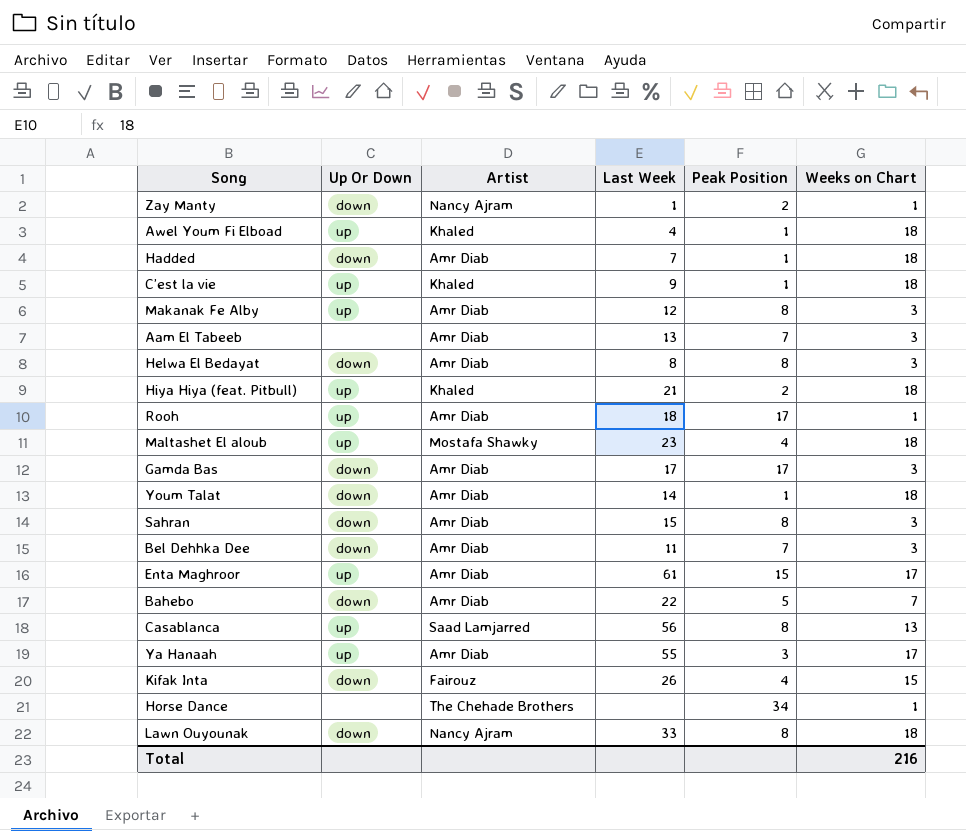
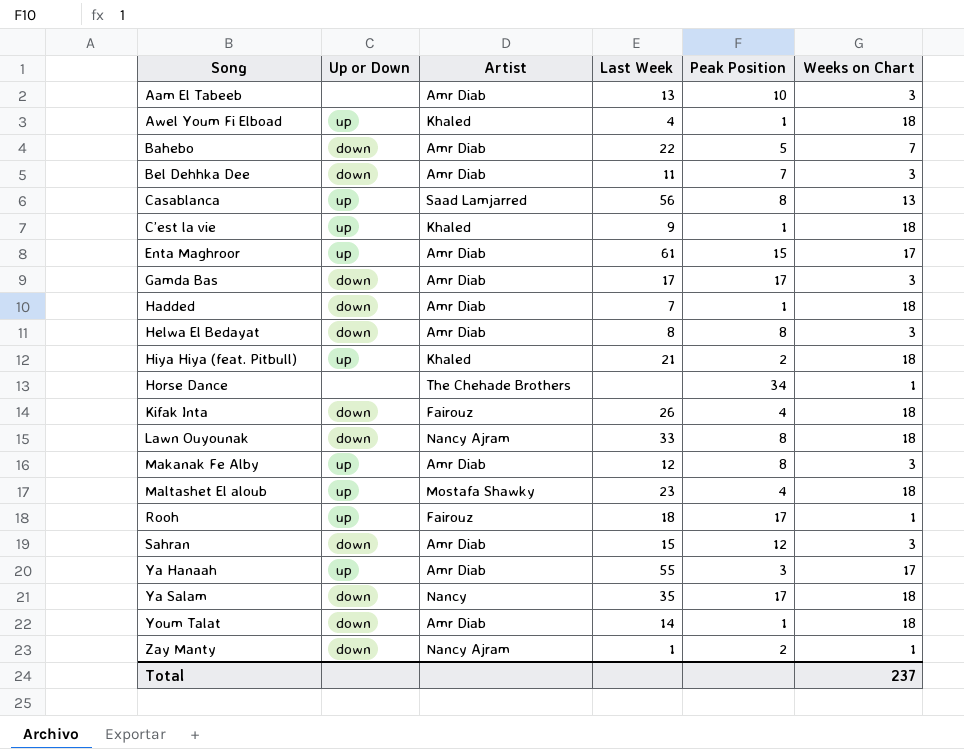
row order: none -> Song ascending
column name: Up Or Down -> Up or Down
Aam El Tabeeb | Peak Position: 7 -> 10
Kifak Inta | Weeks on Chart: 15 -> 18
Rooh | Artist: Amr Diab -> Fairouz
Sahran | Peak Position: 8 -> 12
row Ya Salam: none -> down | Nancy | 35 | 17 | 18
Total | Weeks on Chart: 216 -> 237

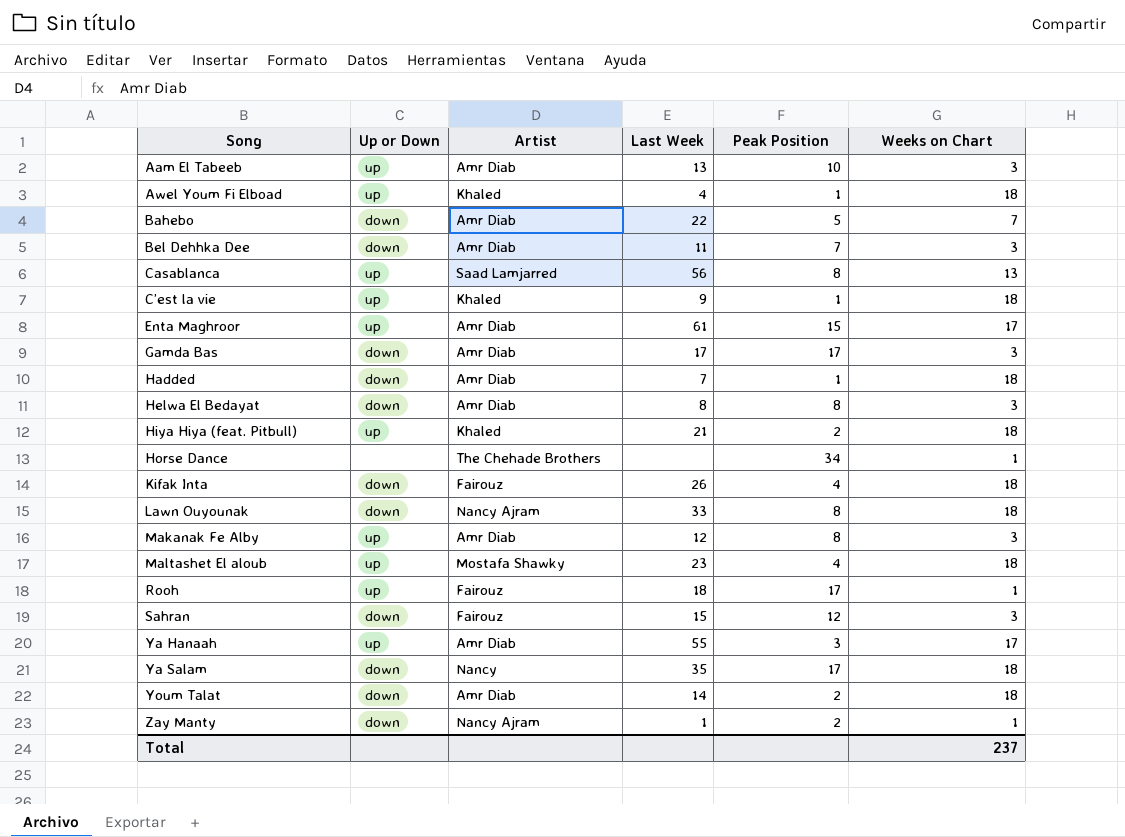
Aam El Tabeeb | Up or Down: none -> up
Sahran | Artist: Amr Diab -> Fairouz
Youm Talat | Peak Position: 1 -> 2

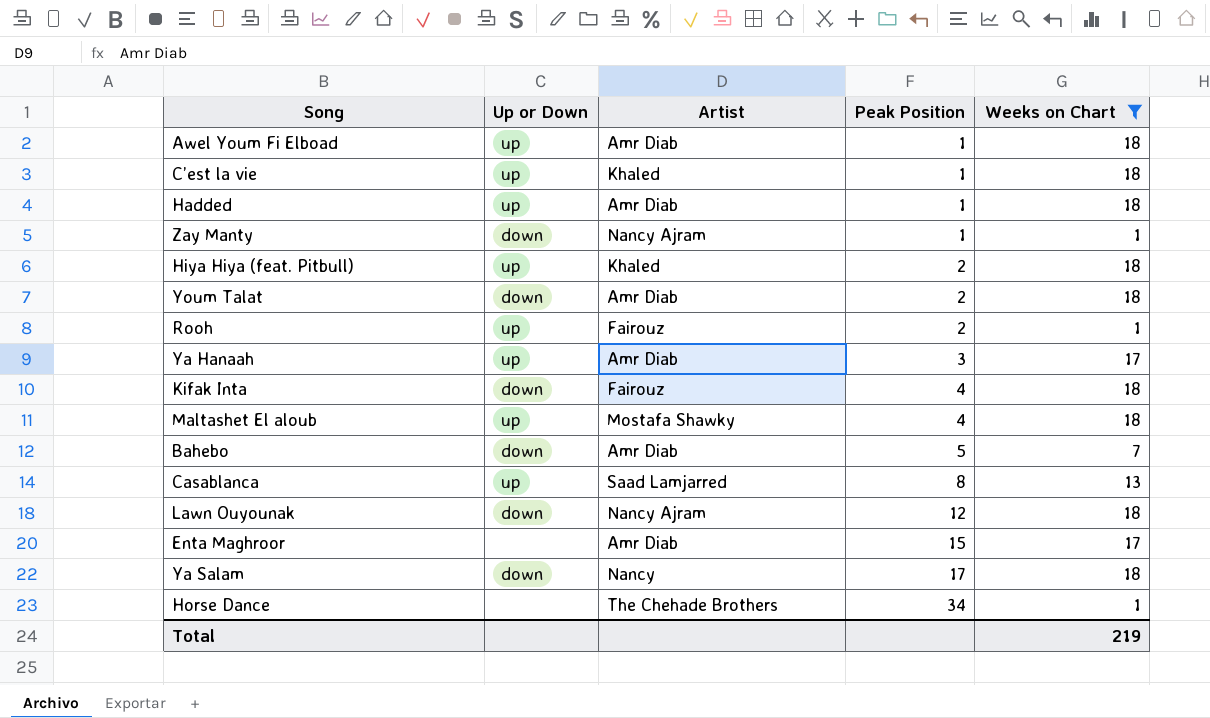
filter: none -> Weeks on Chart != 3
row order: Song ascending -> Peak Position ascending
column Last Week | position: 4 -> none
Awel Youm Fi Elboad | Artist: Khaled -> Amr Diab
Hadded | Up or Down: down -> up
Zay Manty | Peak Position: 2 -> 1
Rooh | Peak Position: 17 -> 2
Lawn Ouyounak | Peak Position: 8 -> 12
Enta Maghroor | Up or Down: up -> none
Total | Weeks on Chart: 237 -> 219

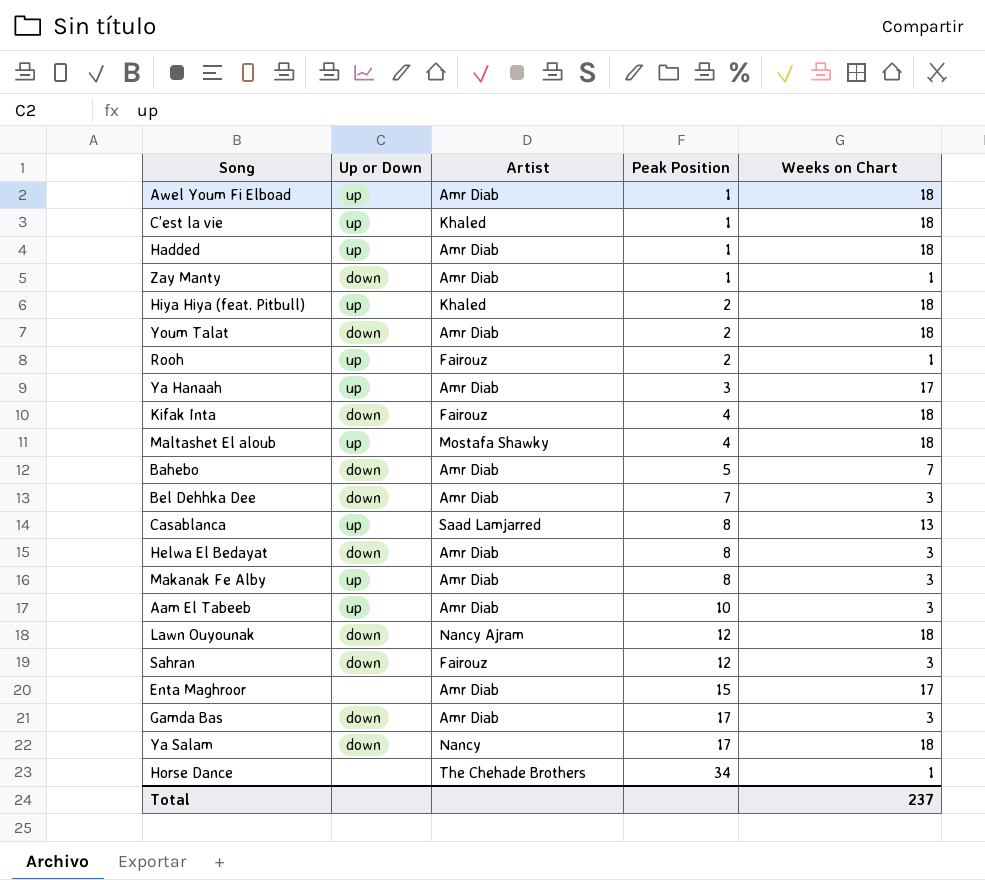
filter: Weeks on Chart != 3 -> none
Zay Manty | Artist: Nancy Ajram -> Amr Diab
Total | Weeks on Chart: 219 -> 237

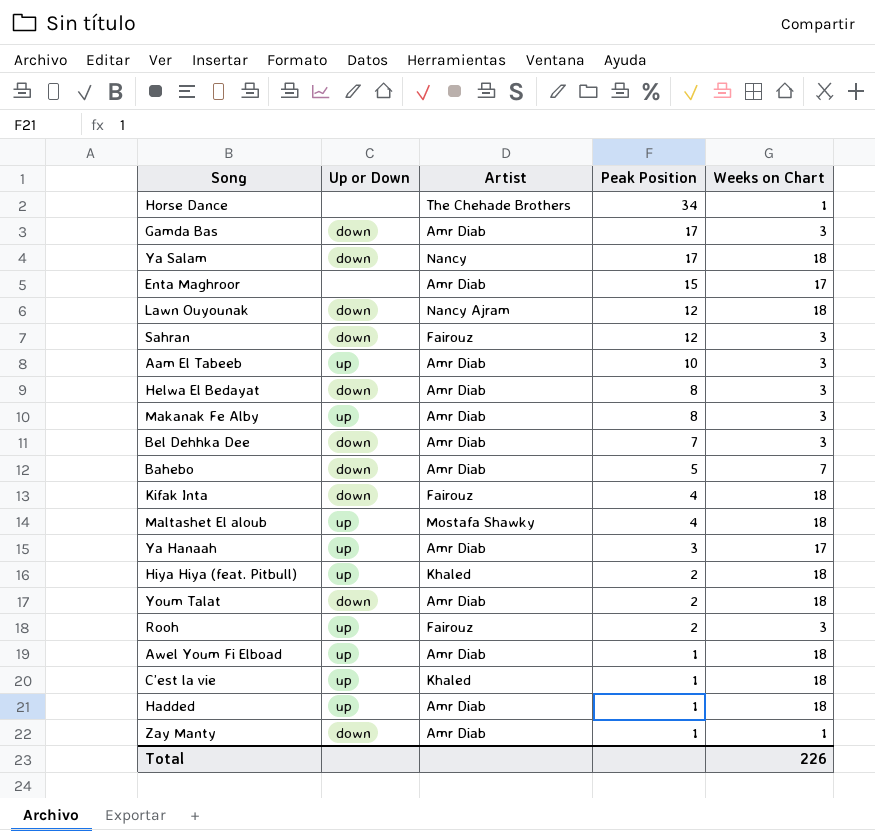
row order: Peak Position ascending -> Peak Position descending
row Casablanca: up | Saad Lamjarred | 8 | 13 -> none
Rooh | Weeks on Chart: 1 -> 3
Total | Weeks on Chart: 237 -> 226

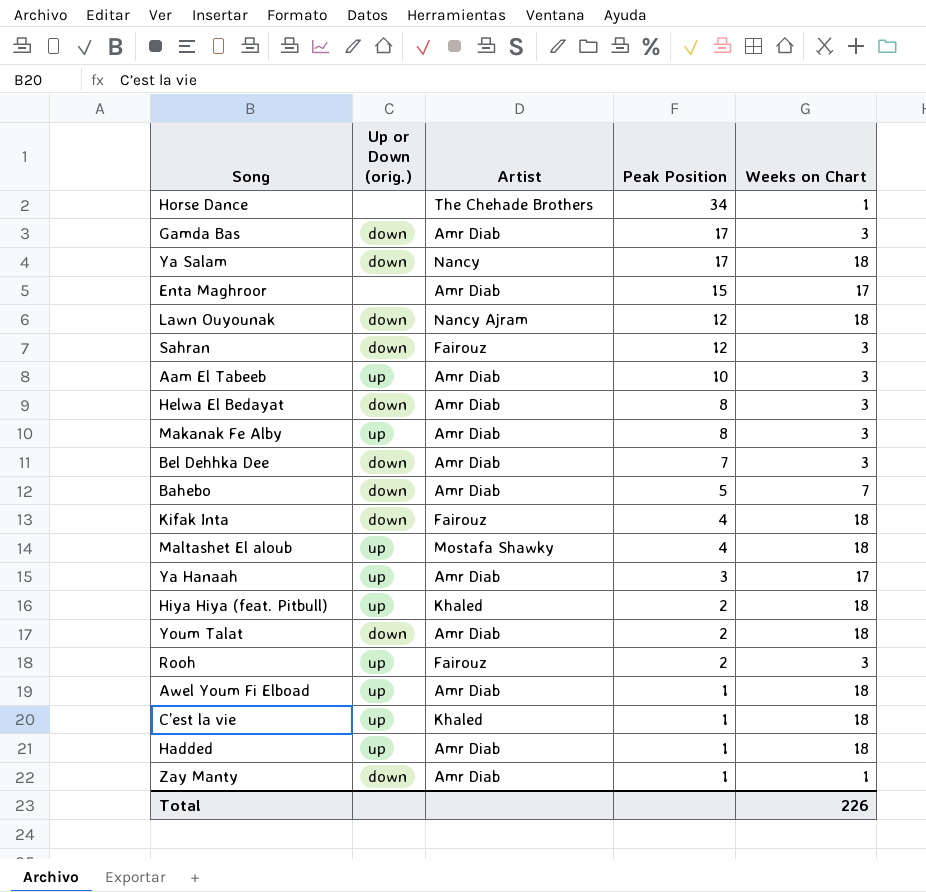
column name: Up or Down -> Up or Down (orig.)

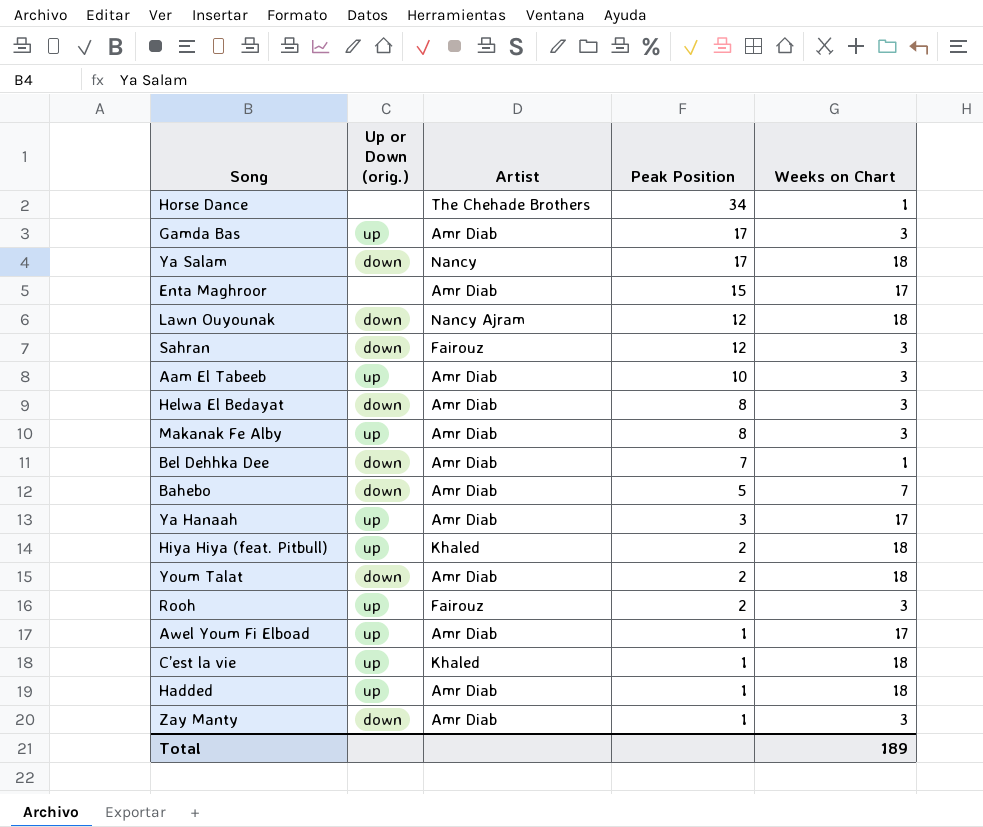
row Kifak Inta: down | Fairouz | 4 | 18 -> none
row Maltashet El aloub: up | Mostafa Shawky | 4 | 18 -> none
Gamda Bas | Up or Down (orig.): down -> up
Bel Dehhka Dee | Weeks on Chart: 3 -> 1
Awel Youm Fi Elboad | Weeks on Chart: 18 -> 17
Zay Manty | Weeks on Chart: 1 -> 3
Total | Weeks on Chart: 226 -> 189

